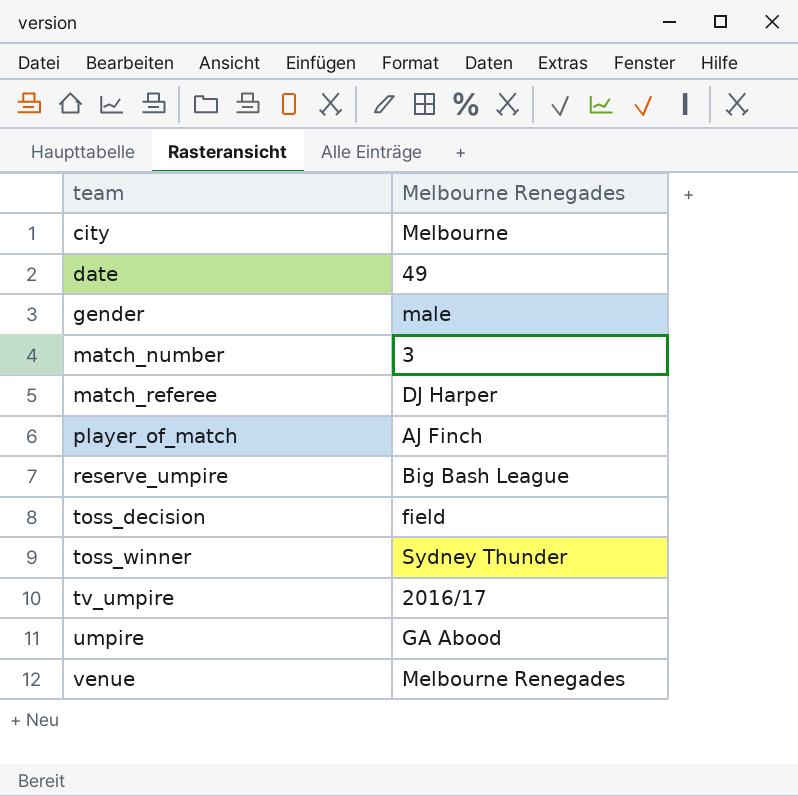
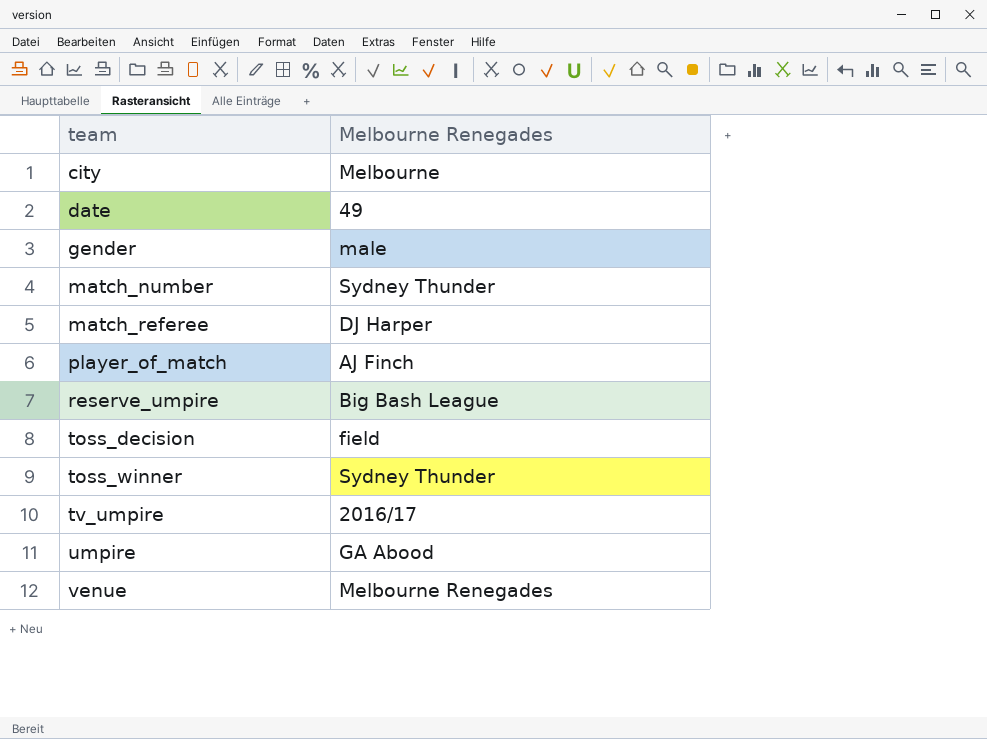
match_number | Melbourne Renegades: 3 -> Sydney Thunder

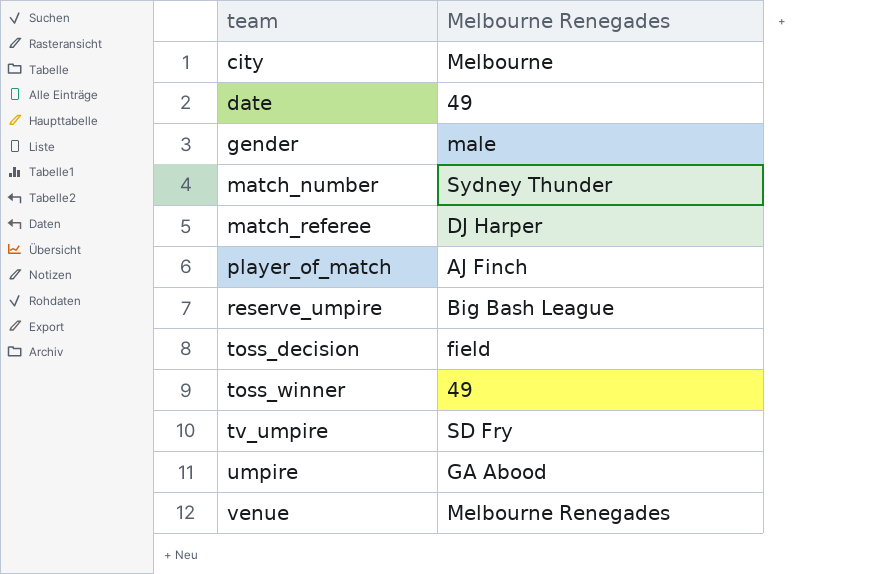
toss_winner | Melbourne Renegades: Sydney Thunder -> 49
tv_umpire | Melbourne Renegades: 2016/17 -> SD Fry

